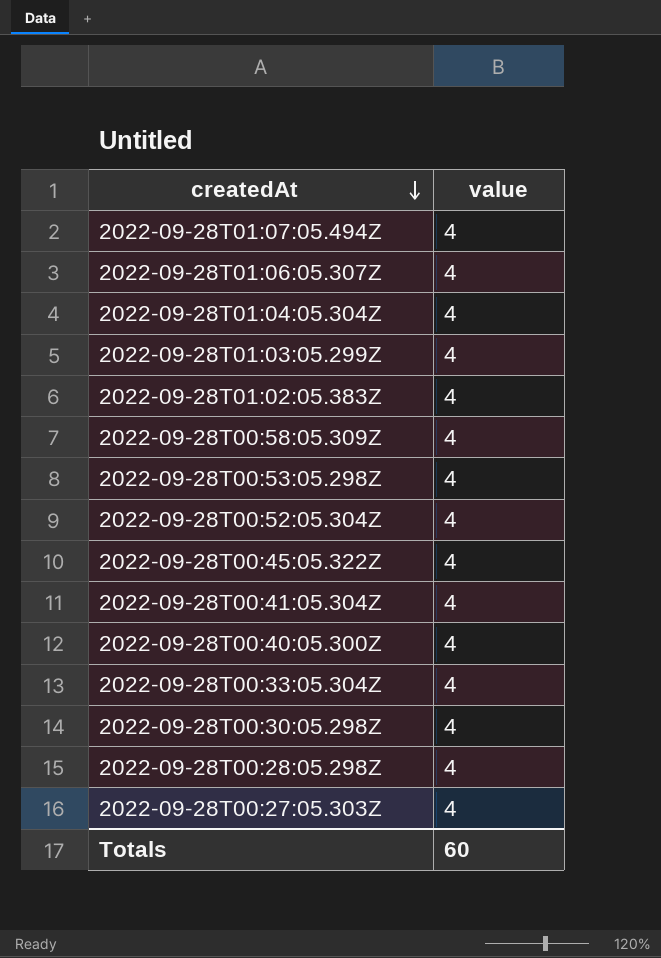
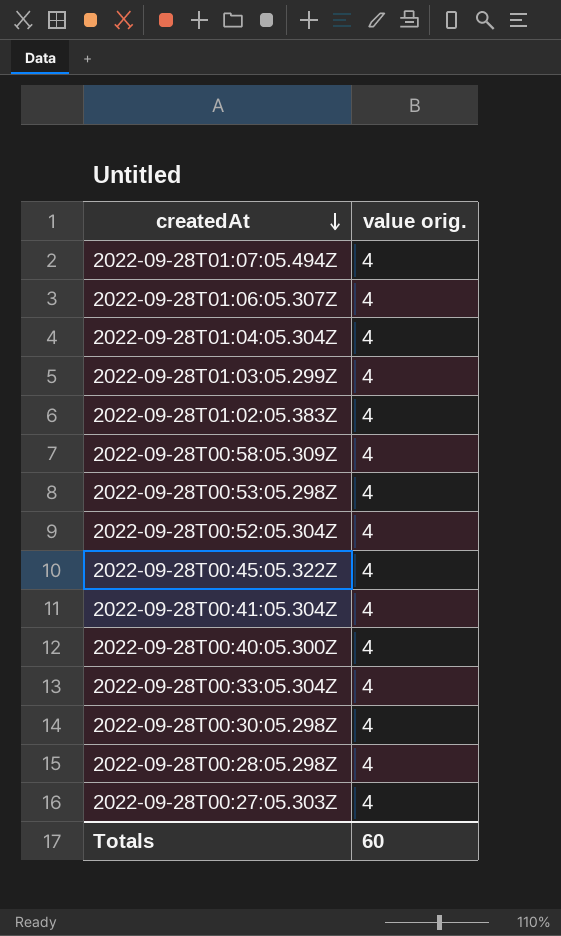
column name: value -> value orig.

